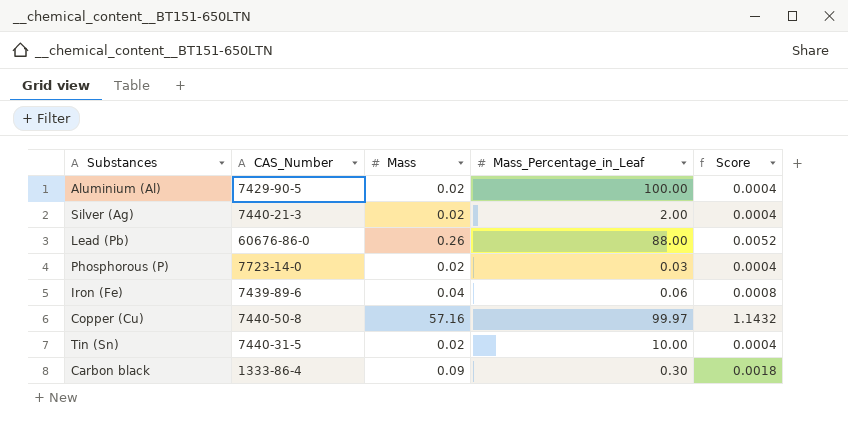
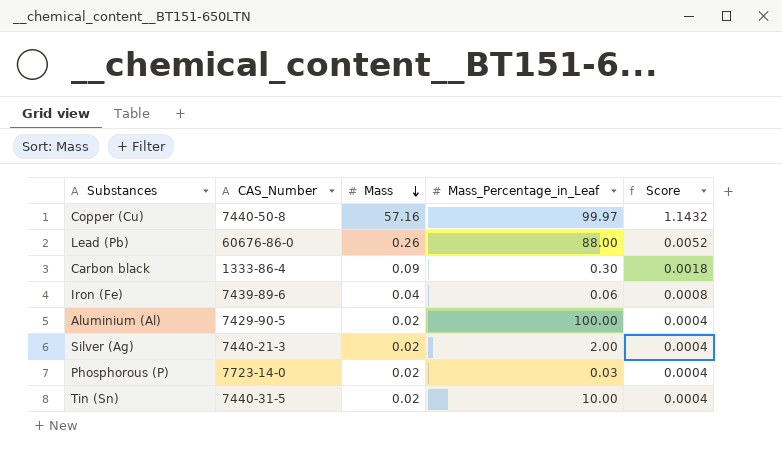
row order: none -> Mass descending

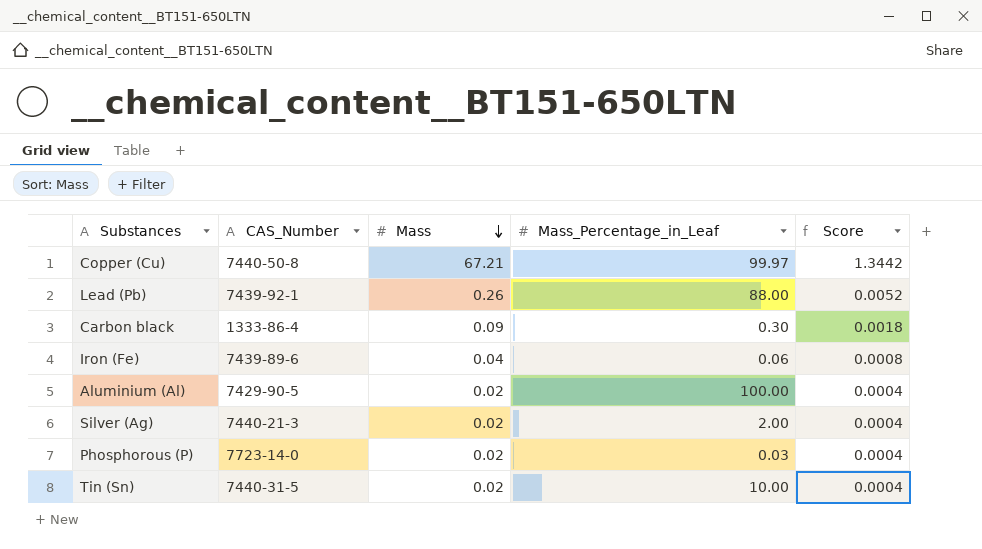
Copper (Cu) | Mass: 57.16 -> 67.21
Copper (Cu) | Score: 1.1432 -> 1.3442
Lead (Pb) | CAS_Number: 60676-86-0 -> 7439-92-1

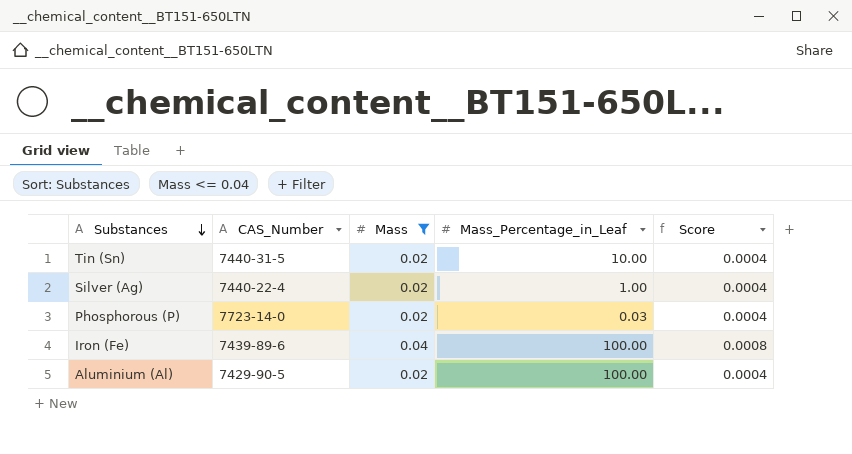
filter: none -> Mass <= 0.04
row order: Mass descending -> Substances descending
Silver (Ag) | CAS_Number: 7440-21-3 -> 7440-22-4
Silver (Ag) | Mass_Percentage_in_Leaf: 2.00 -> 1.00
Iron (Fe) | Mass_Percentage_in_Leaf: 0.06 -> 100.00

